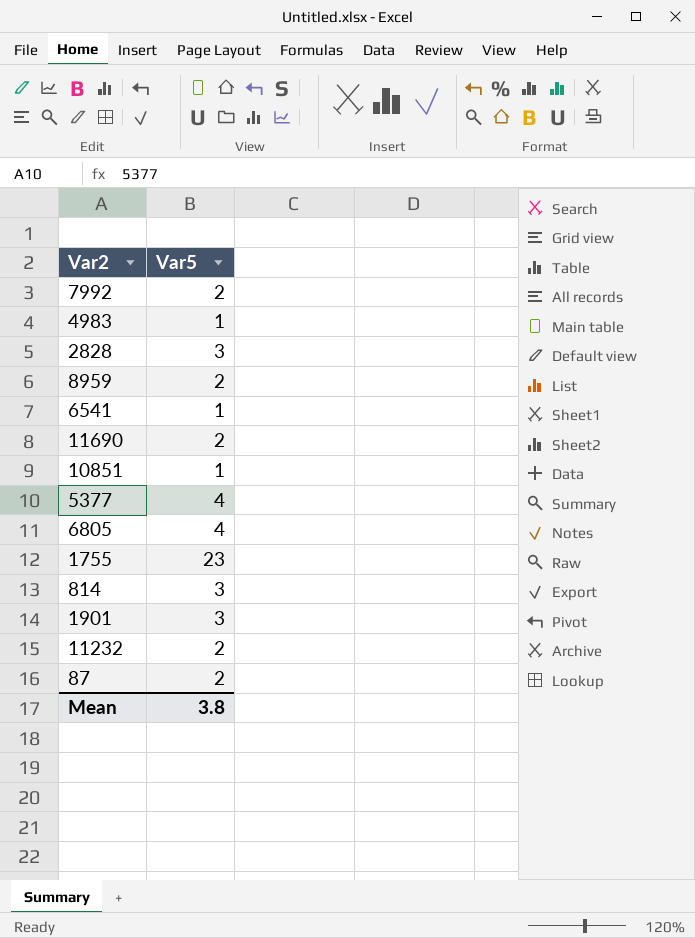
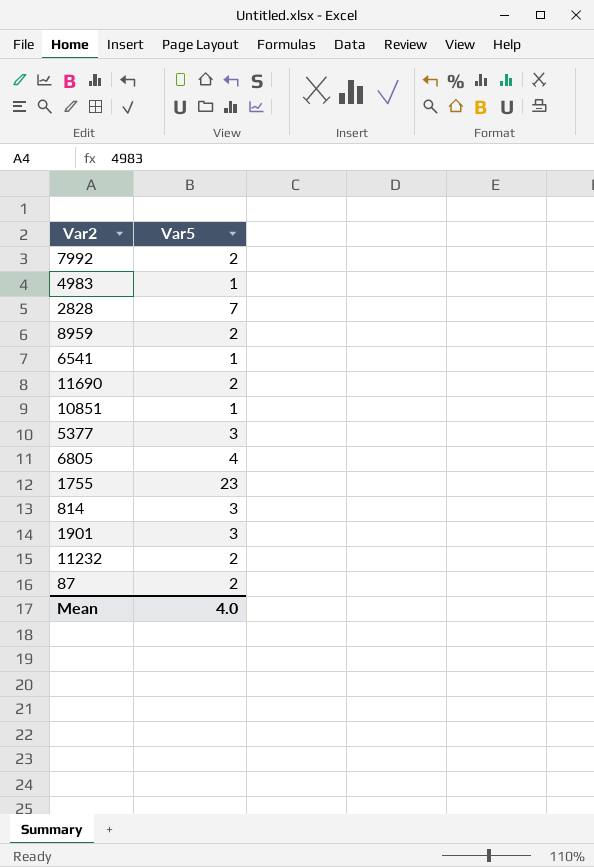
2828 | Var5: 3 -> 7
5377 | Var5: 4 -> 3
Mean | Var5: 3.8 -> 4.0

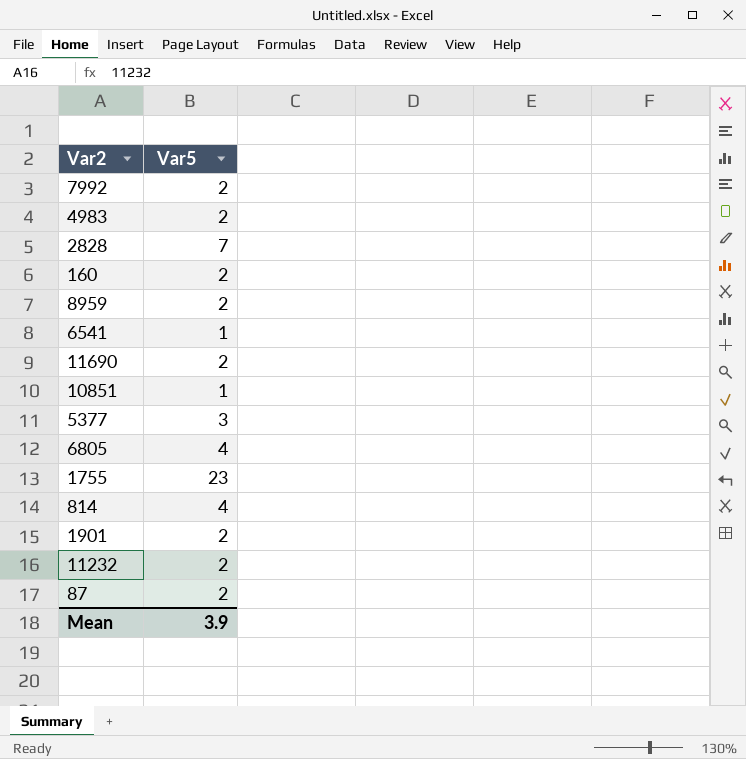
4983 | Var5: 1 -> 2
row 160: none -> 2
814 | Var5: 3 -> 4
1901 | Var5: 3 -> 2
Mean | Var5: 4.0 -> 3.9

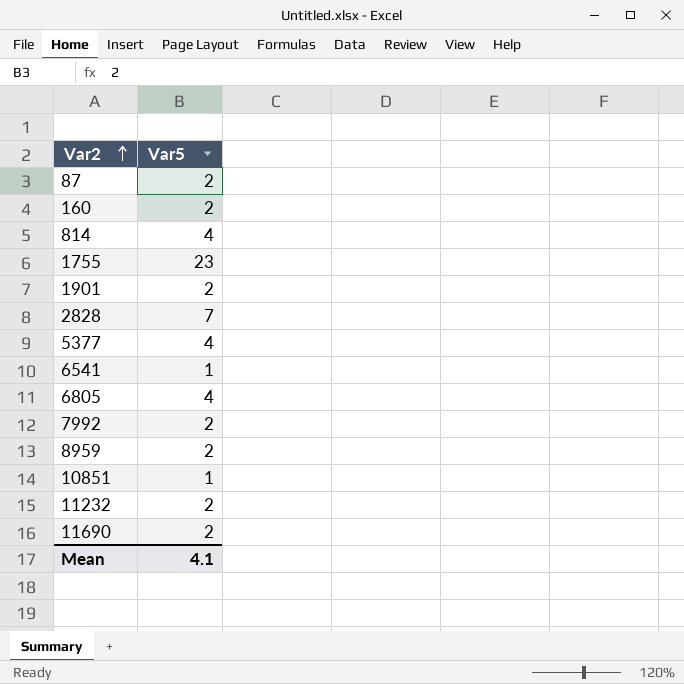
row order: none -> Var2 ascending
row 4983: 2 -> none
5377 | Var5: 3 -> 4
Mean | Var5: 3.9 -> 4.1

